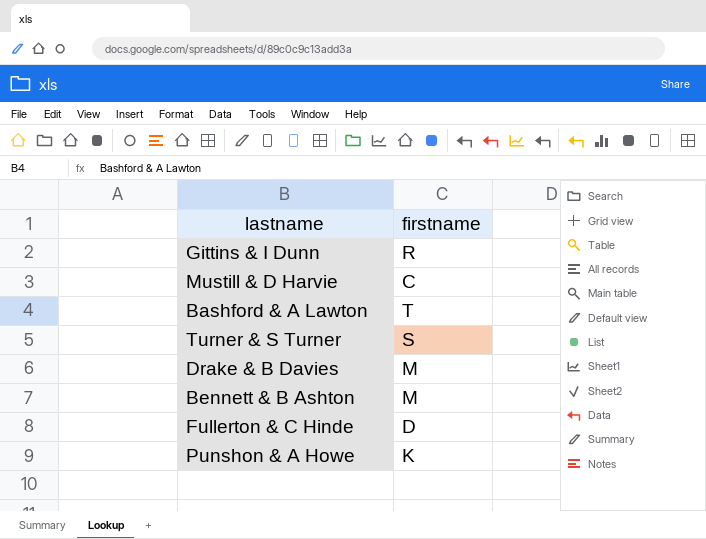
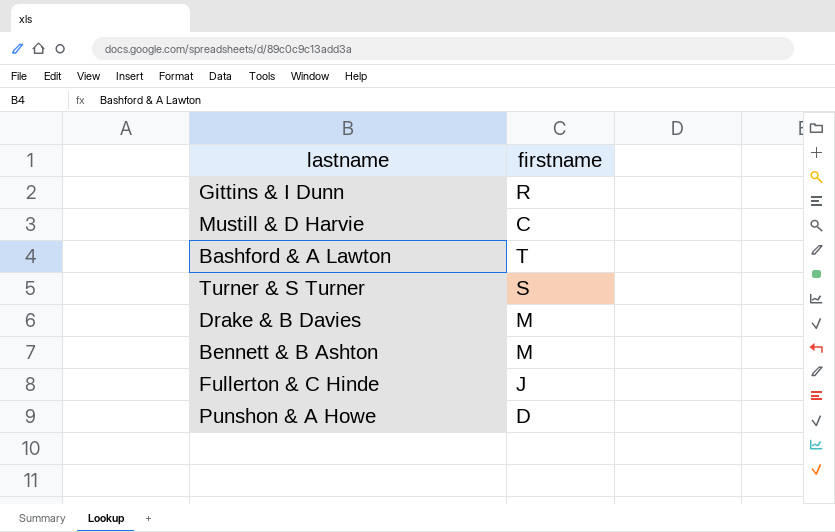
Fullerton & C Hinde | firstname: D -> J
Punshon & A Howe | firstname: K -> D

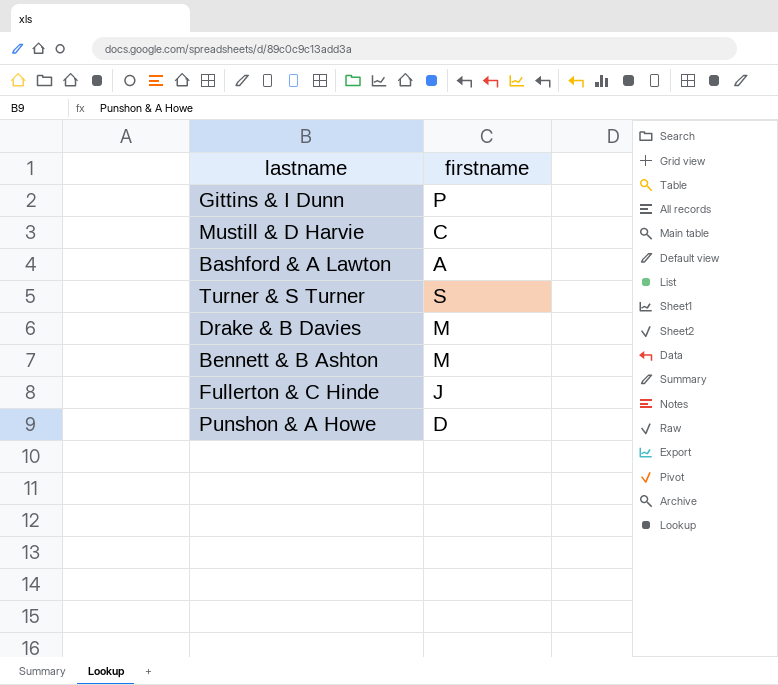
Gittins & I Dunn | firstname: R -> P
Bashford & A Lawton | firstname: T -> A

